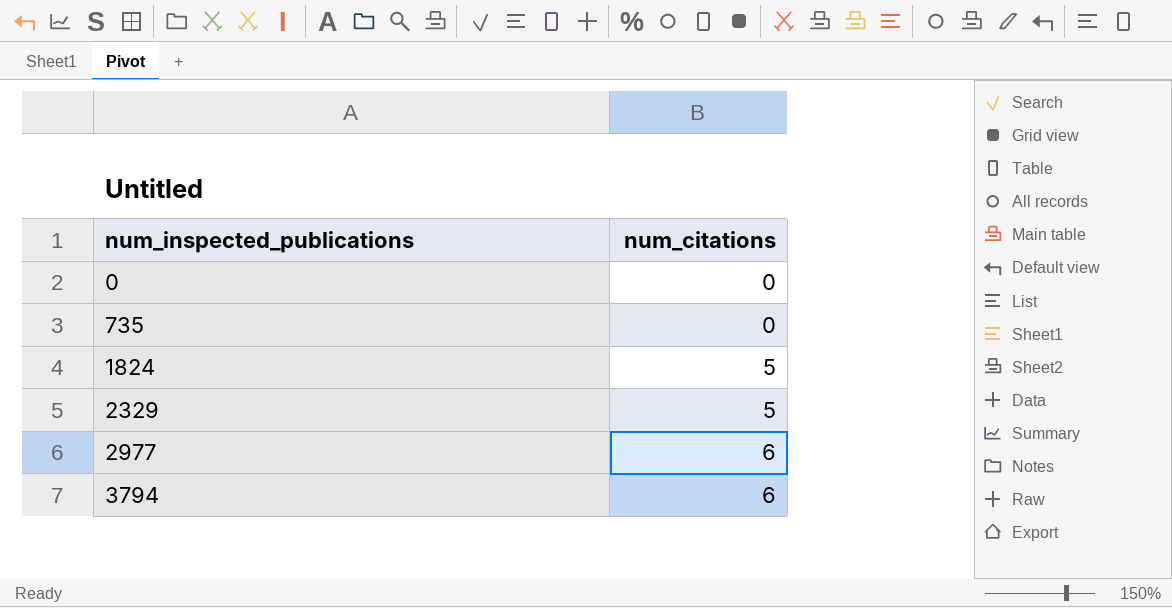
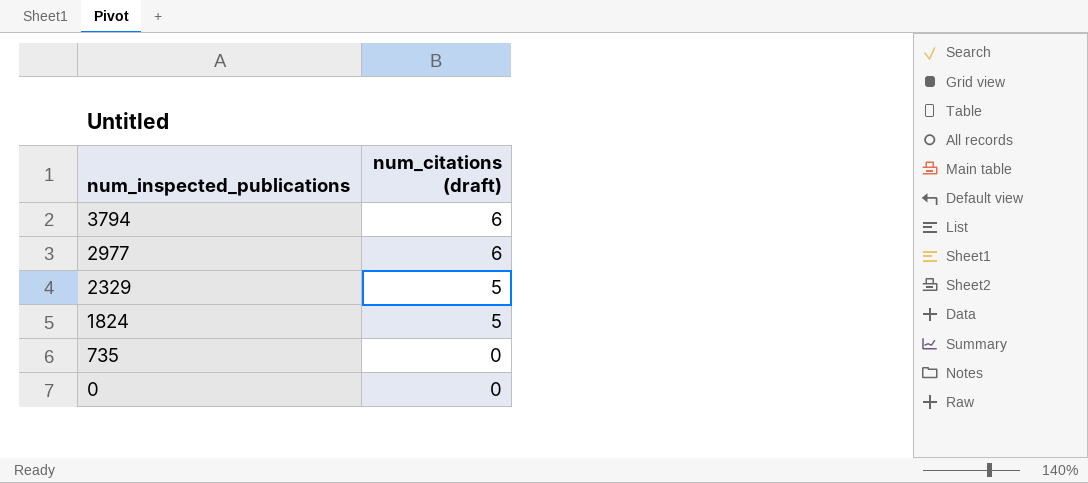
row order: num_inspected_publications ascending -> num_inspected_publications descending
column name: num_citations -> num_citations (draft)

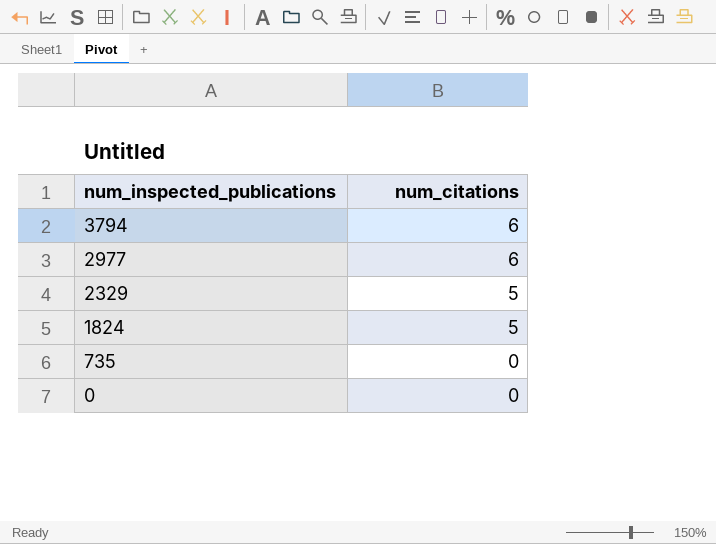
column name: num_citations (draft) -> num_citations

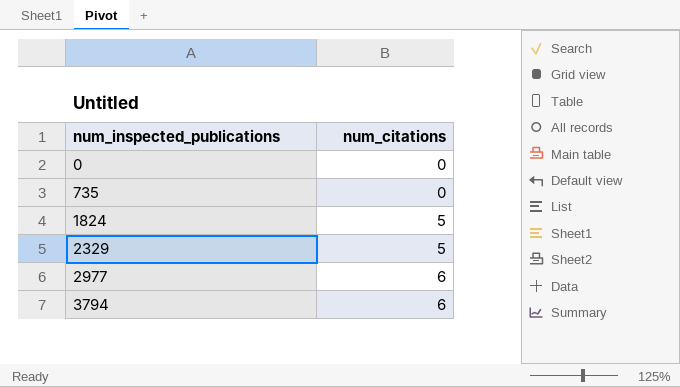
row order: num_inspected_publications descending -> num_inspected_publications ascending

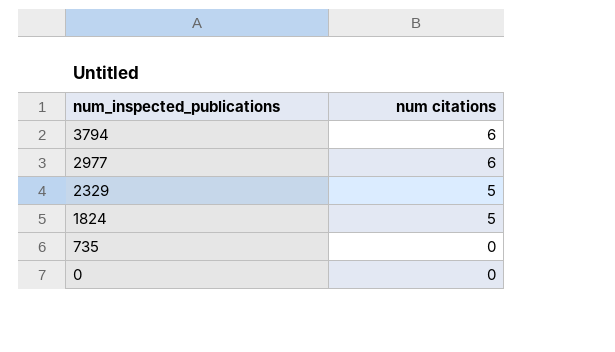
row order: num_inspected_publications ascending -> num_inspected_publications descending
column name: num_citations -> num citations

